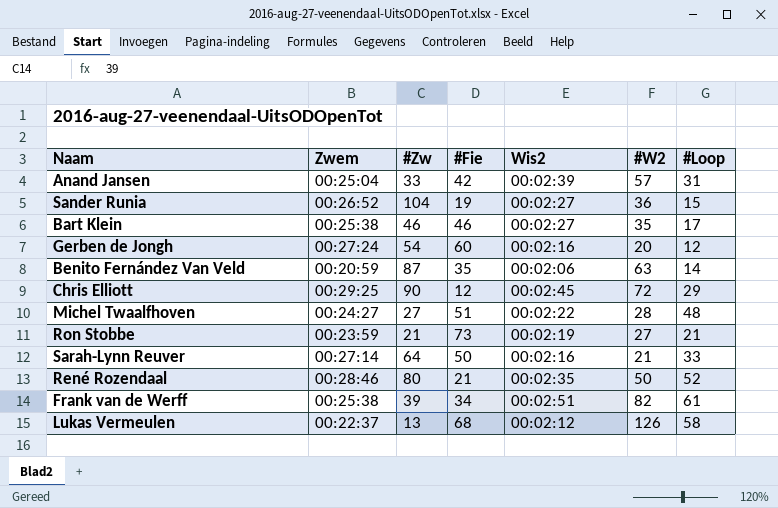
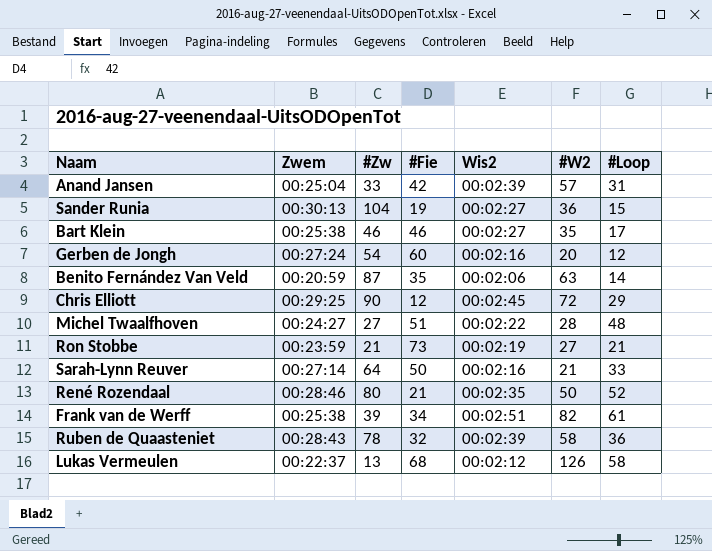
Sander Runia | Zwem: 00:26:52 -> 00:30:13
row Ruben de Quaasteniet: none -> 00:28:43 | 78 | 32 | 00:02:39 | 58 | 36

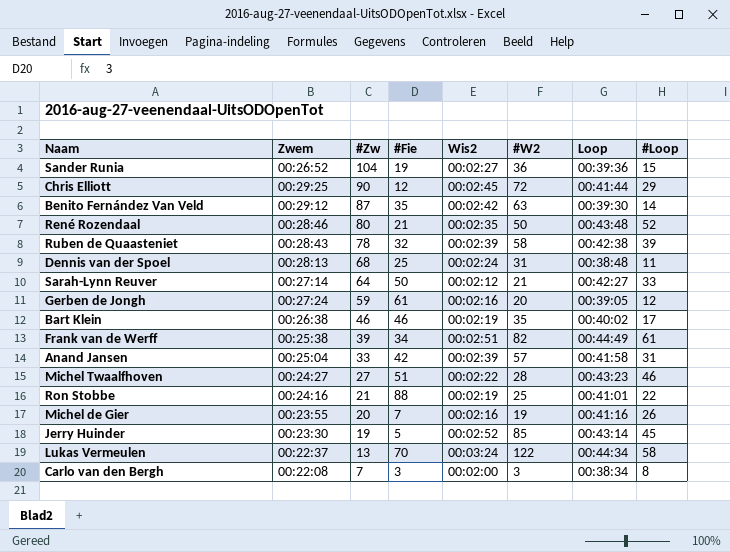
row order: none -> #Zw descending
column Loop | position: none -> 7
Sander Runia | Zwem: 00:30:13 -> 00:26:52
Benito Fernández Van Veld | Zwem: 00:20:59 -> 00:29:12
Benito Fernández Van Veld | Wis2: 00:02:06 -> 00:02:42
Ruben de Quaasteniet | #Loop: 36 -> 39
row Dennis van der Spoel: none -> 00:28:13 | 68 | 25 | 00:02:24 | 31 | 00:38:48 | 11
Sarah-Lynn Reuver | Wis2: 00:02:16 -> 00:02:12
Gerben de Jongh | #Zw: 54 -> 59
Gerben de Jongh | #Fie: 60 -> 61
Bart Klein | Zwem: 00:25:38 -> 00:26:38
Bart Klein | Wis2: 00:02:27 -> 00:02:19
Michel Twaalfhoven | #Loop: 48 -> 46
Ron Stobbe | Zwem: 00:23:59 -> 00:24:16
Ron Stobbe | #Fie: 73 -> 88
Ron Stobbe | #W2: 27 -> 25
Ron Stobbe | #Loop: 21 -> 22
row Michel de Gier: none -> 00:23:55 | 20 | 7 | 00:02:16 | 19 | 00:41:16 | 26
row Jerry Huinder: none -> 00:23:30 | 19 | 5 | 00:02:52 | 85 | 00:43:14 | 45
Lukas Vermeulen | #Fie: 68 -> 70
Lukas Vermeulen | Wis2: 00:02:12 -> 00:03:24
Lukas Vermeulen | #W2: 126 -> 122
row Carlo van den Bergh: none -> 00:22:08 | 7 | 3 | 00:02:00 | 3 | 00:38:34 | 8

